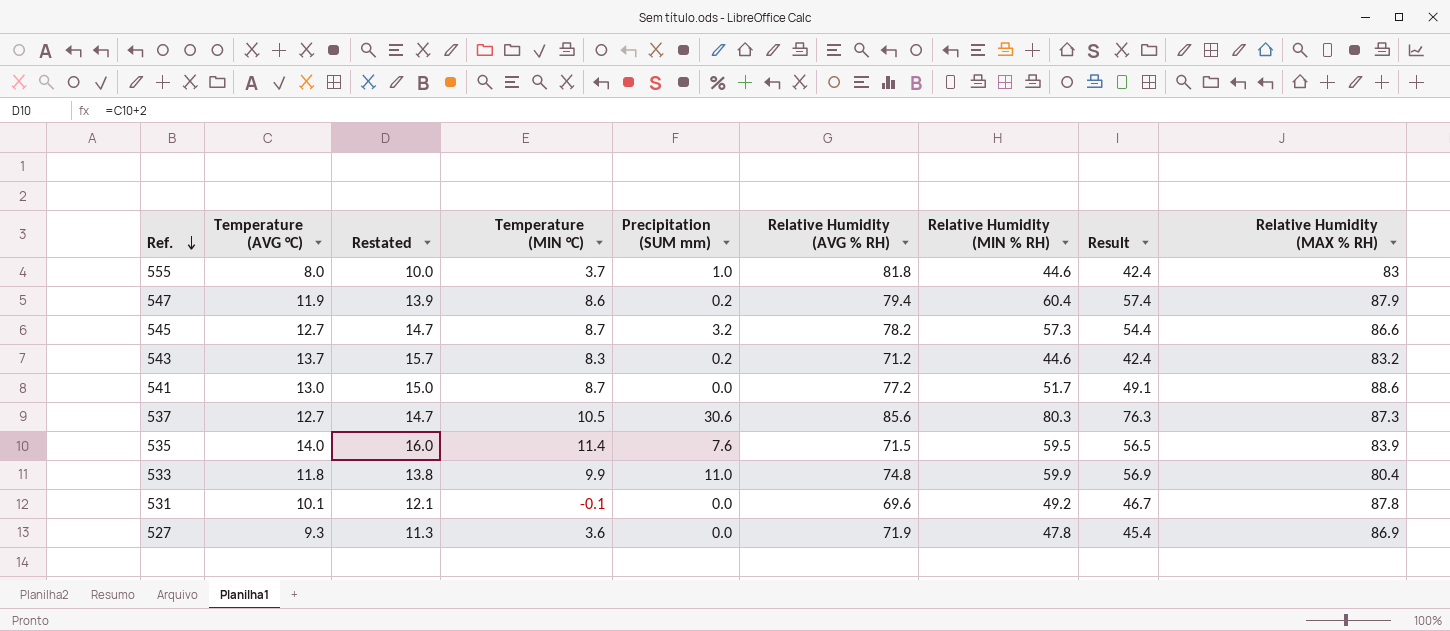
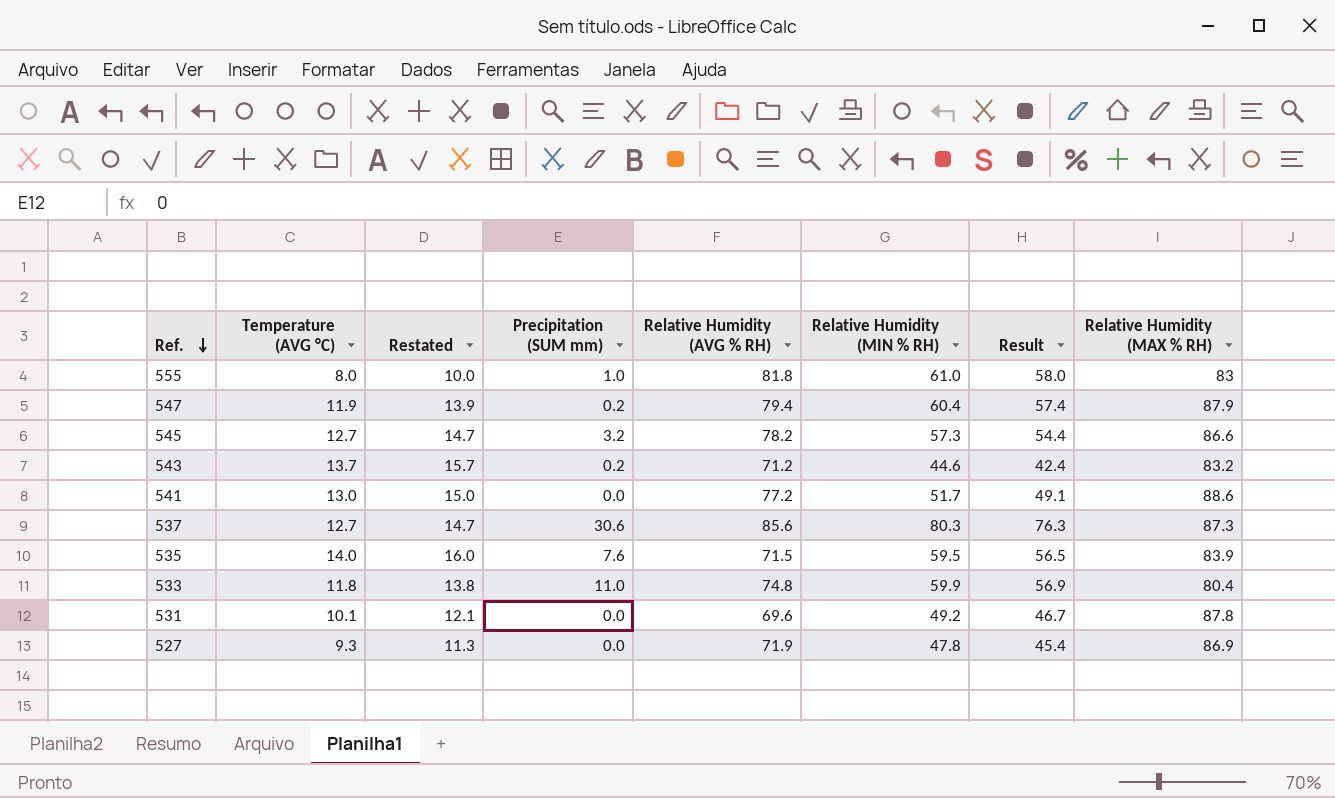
column Temperature (MIN °C) | position: 4 -> none
555 | Relative Humidity (MIN % RH): 44.6 -> 61.0
555 | Result: 42.4 -> 58.0

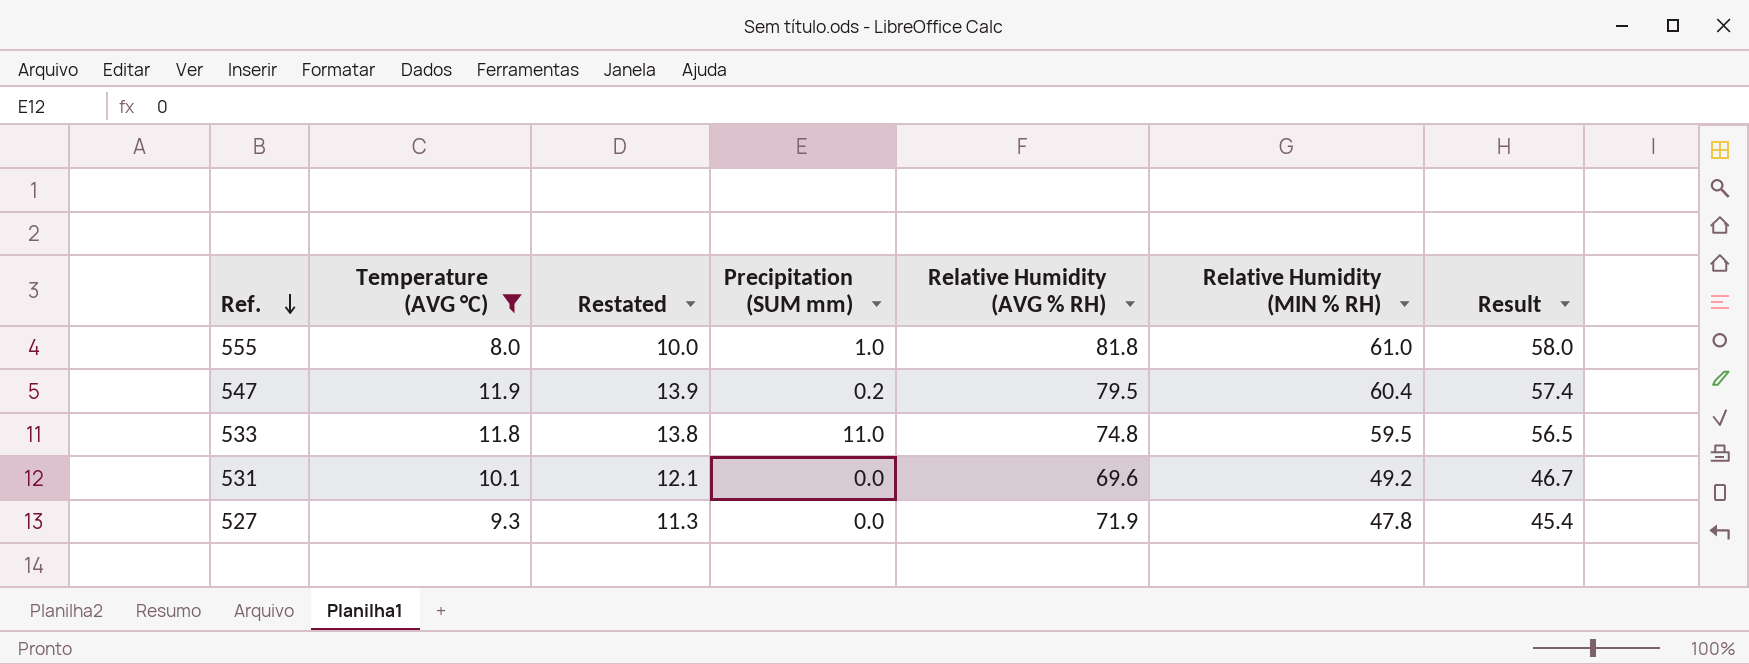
filter: none -> Temperature (AVG °C) <= 11.9
column Relative Humidity (MAX % RH) | position: 8 -> none
547 | Relative Humidity (AVG % RH): 79.4 -> 79.5
533 | Relative Humidity (MIN % RH): 59.9 -> 59.5
533 | Result: 56.9 -> 56.5

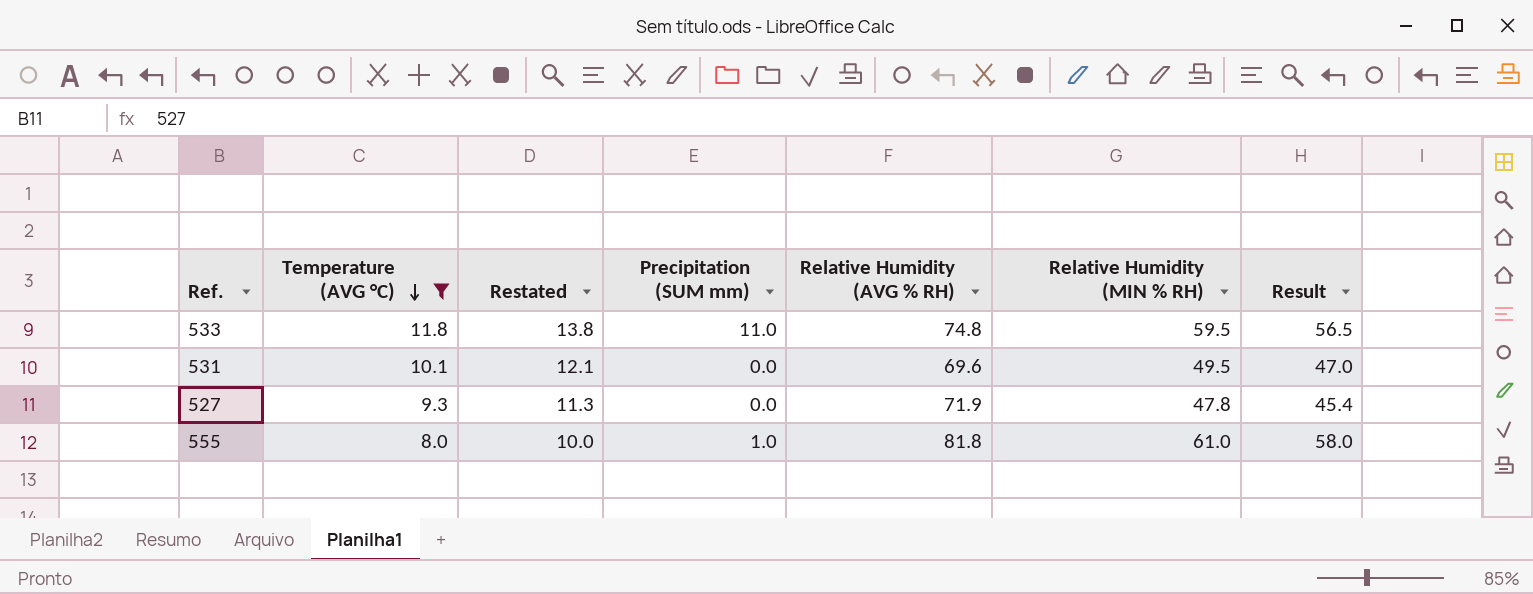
row order: Ref. descending -> Temperature (AVG °C) descending
row 547: 11.9 | 13.9 | 0.2 | 79.5 | 60.4 | 57.4 -> none
531 | Relative Humidity (MIN % RH): 49.2 -> 49.5
531 | Result: 46.7 -> 47.0

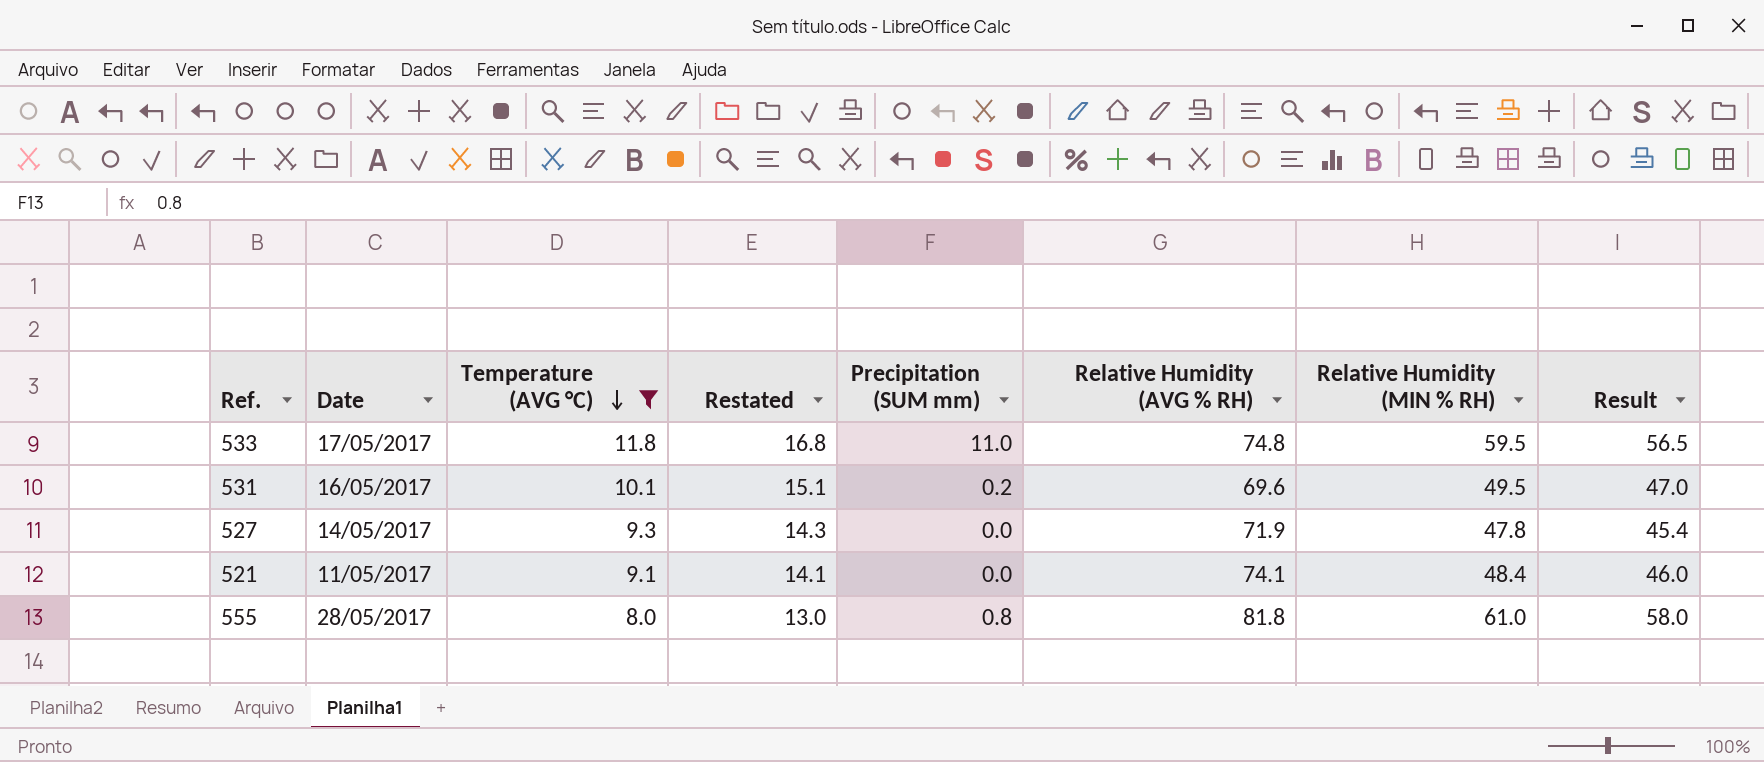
column Date | position: none -> 2
column Restated | formula: [Temperature (AVG °C)] + 2 -> [Temperature (AVG °C)] + 5
531 | Precipitation (SUM mm): 0.0 -> 0.2
row 521: none -> 11/05/2017 | 9.1 | 14.1 | 0.0 | 74.1 | 48.4 | 46.0
555 | Precipitation (SUM mm): 1.0 -> 0.8

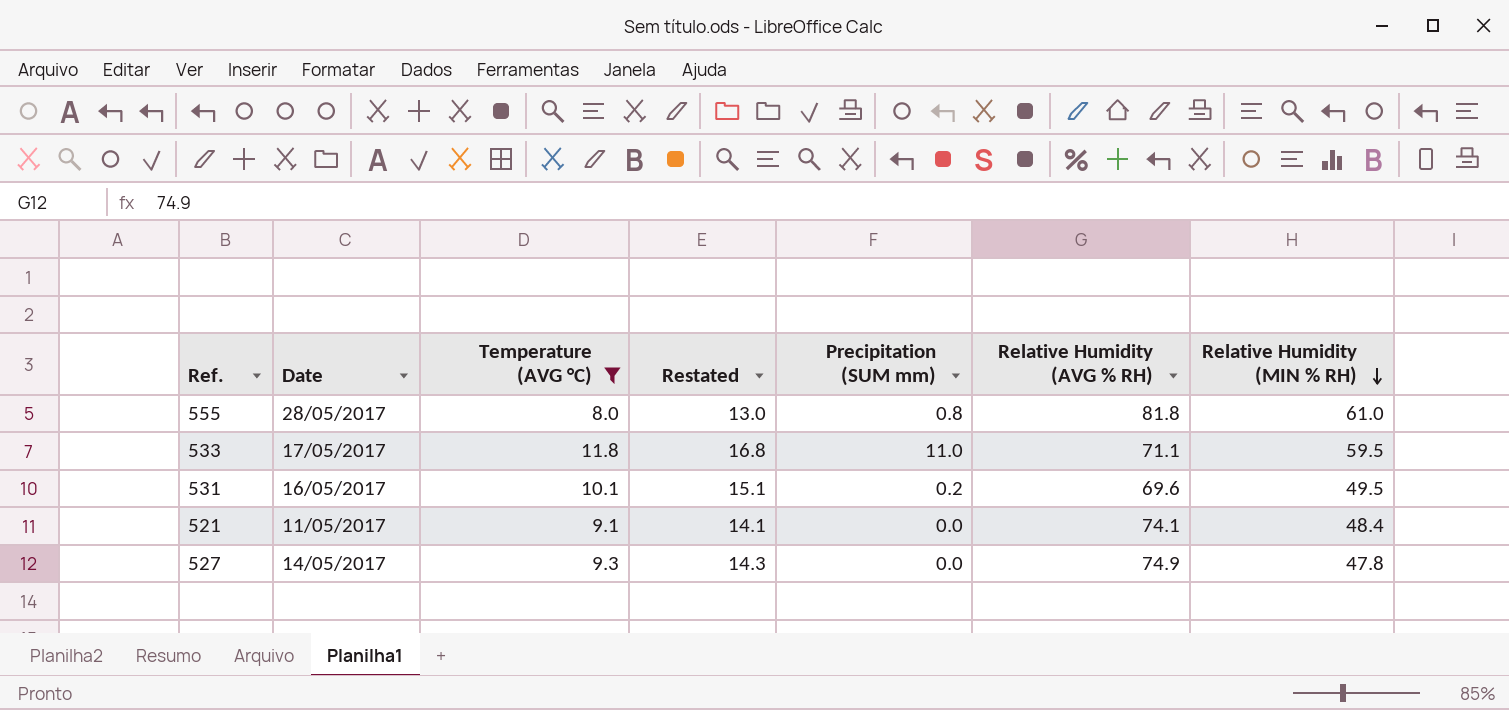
row order: Temperature (AVG °C) descending -> Relative Humidity (MIN % RH) descending
column Result | formula: [Relative Humidity (MIN % RH)] * 0.95 -> none
533 | Relative Humidity (AVG % RH): 74.8 -> 71.1
527 | Relative Humidity (AVG % RH): 71.9 -> 74.9

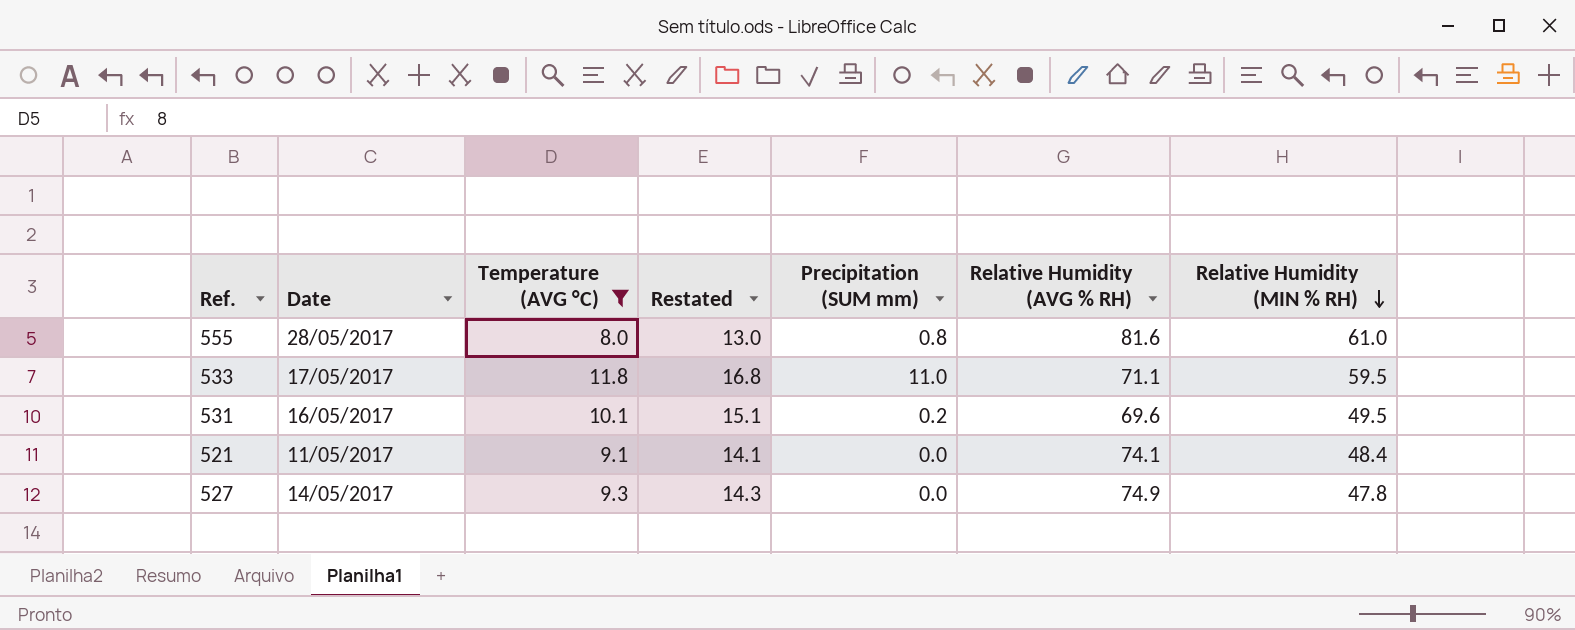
555 | Relative Humidity (AVG % RH): 81.8 -> 81.6

